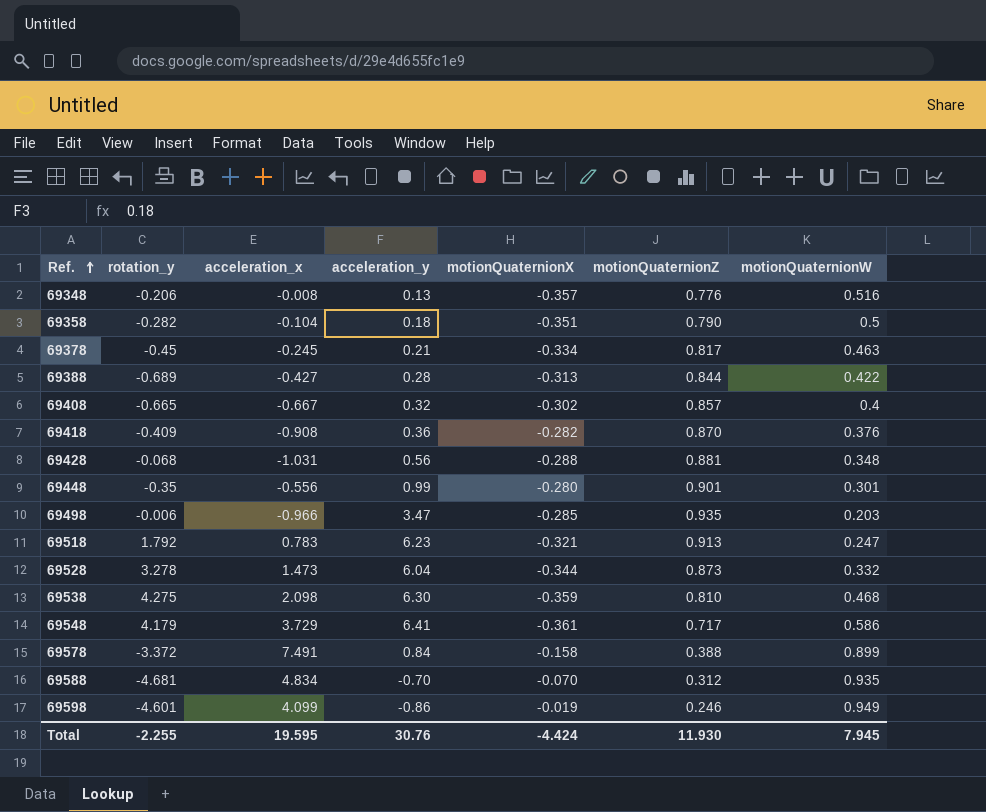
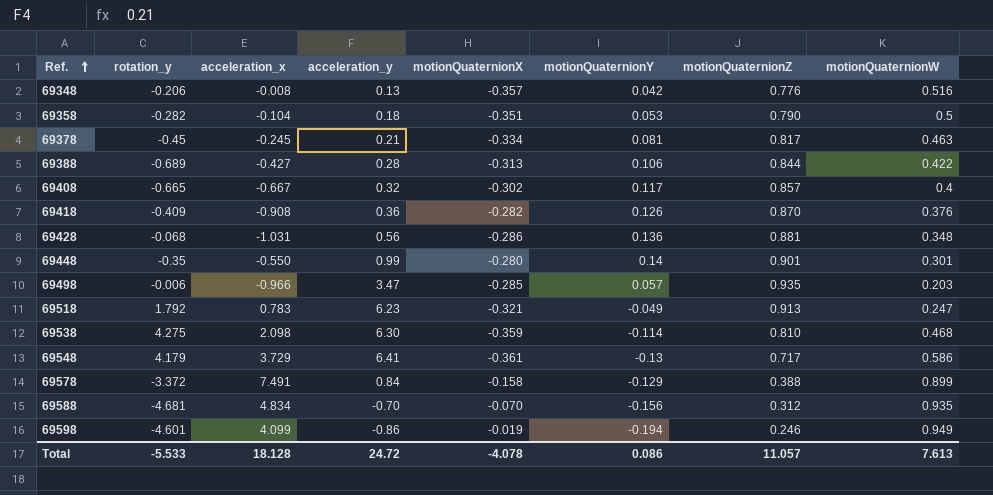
column motionQuaternionY | position: none -> 6
row 69528: 3.278 | 1.473 | 6.04 | -0.344 | 0.873 | 0.332 -> none
69428 | motionQuaternionX: -0.288 -> -0.286
69448 | acceleration_x: -0.556 -> -0.550
Total | rotation_y: -2.255 -> -5.533
Total | acceleration_x: 19.595 -> 18.128
Total | acceleration_y: 30.76 -> 24.72
Total | motionQuaternionX: -4.424 -> -4.078
Total | motionQuaternionZ: 11.930 -> 11.057
Total | motionQuaternionW: 7.945 -> 7.613

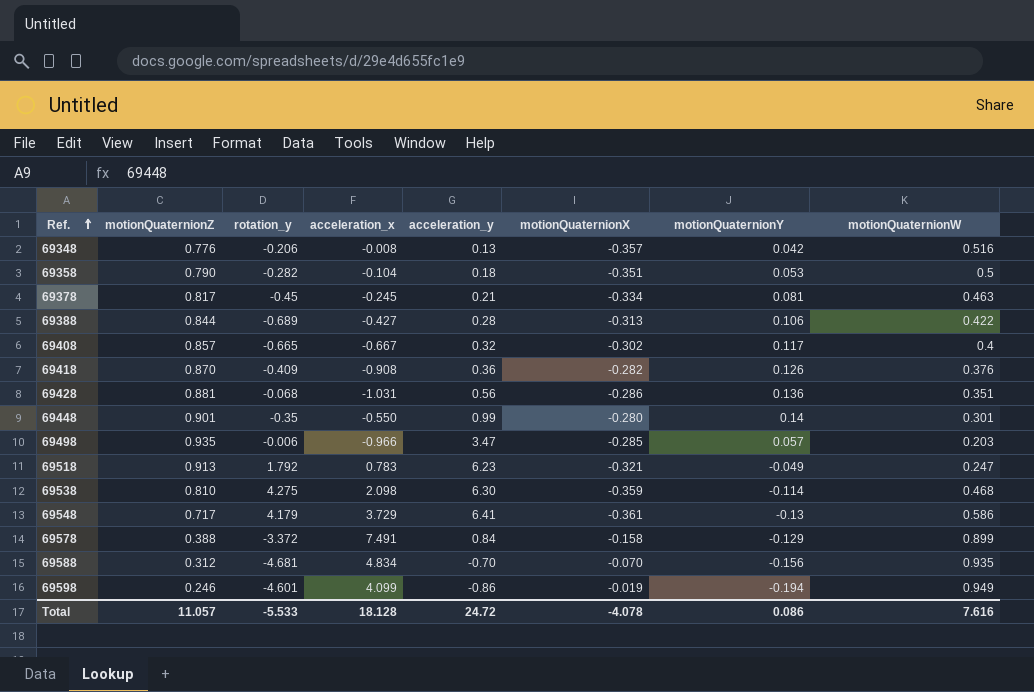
column motionQuaternionZ | position: 7 -> 2
69428 | motionQuaternionW: 0.348 -> 0.351
Total | motionQuaternionW: 7.613 -> 7.616

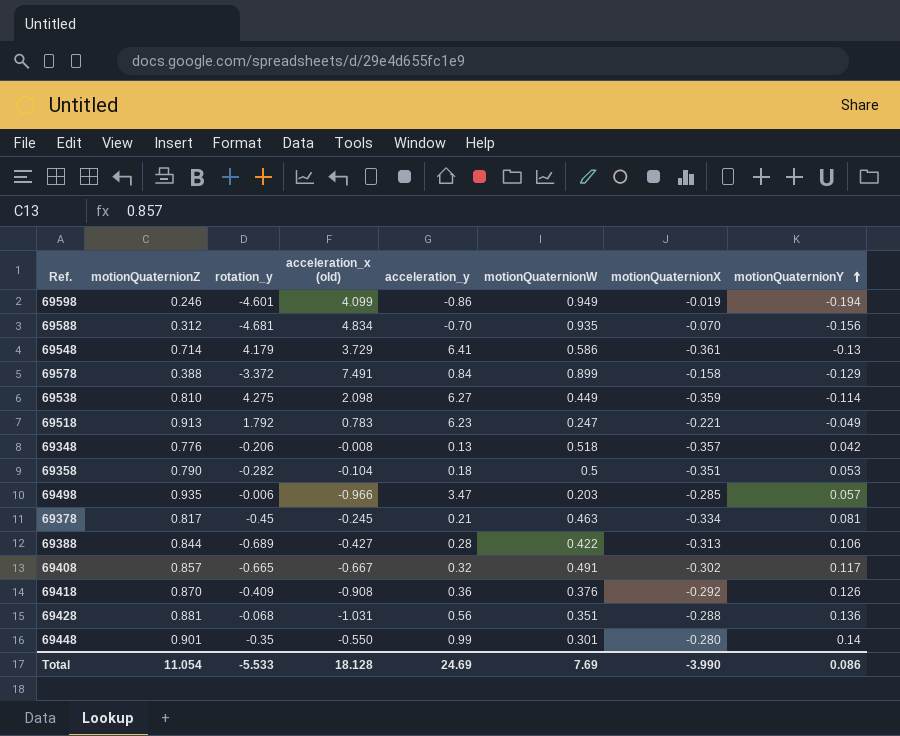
row order: Ref. ascending -> motionQuaternionY ascending
column name: acceleration_x -> acceleration_x (old)
column motionQuaternionW | position: 8 -> 6
69548 | motionQuaternionZ: 0.717 -> 0.714
69538 | acceleration_y: 6.30 -> 6.27
69538 | motionQuaternionW: 0.468 -> 0.449
69518 | motionQuaternionX: -0.321 -> -0.221
69348 | motionQuaternionW: 0.516 -> 0.518
69408 | motionQuaternionW: 0.4 -> 0.491
69418 | motionQuaternionX: -0.282 -> -0.292
69428 | motionQuaternionX: -0.286 -> -0.288
Total | motionQuaternionZ: 11.057 -> 11.054
Total | acceleration_y: 24.72 -> 24.69
Total | motionQuaternionW: 7.616 -> 7.69
Total | motionQuaternionX: -4.078 -> -3.990

